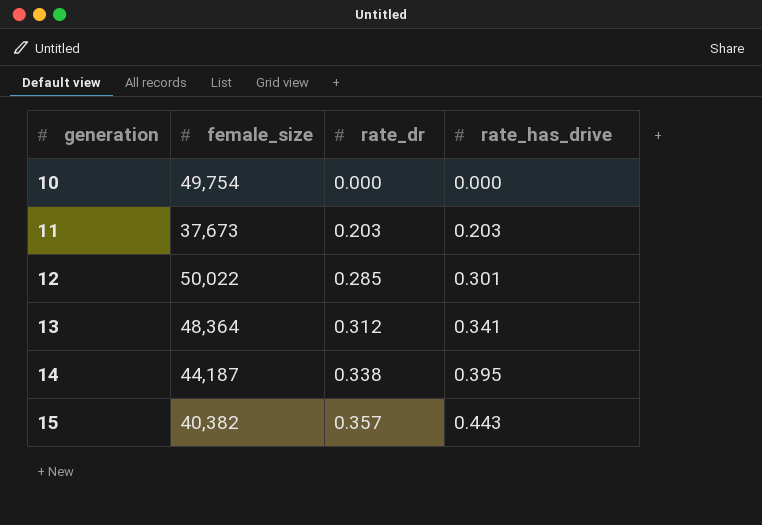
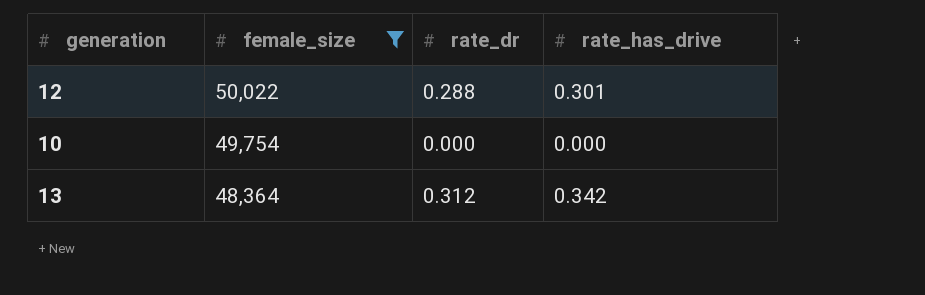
filter: none -> female_size >= 48,364
row order: generation ascending -> female_size descending
12 | rate_dr: 0.285 -> 0.288
13 | rate_has_drive: 0.341 -> 0.342

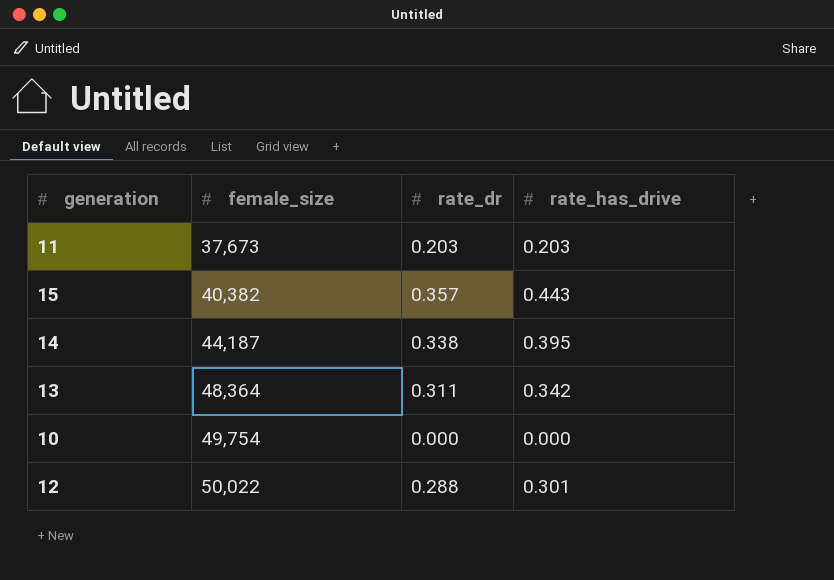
filter: female_size >= 48,364 -> none
row order: female_size descending -> female_size ascending
13 | rate_dr: 0.312 -> 0.311

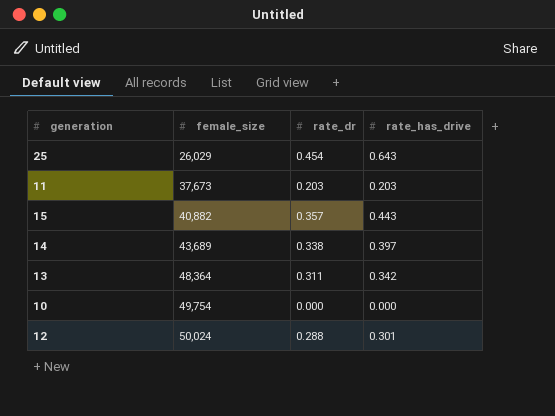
row 25: none -> 26,029 | 0.454 | 0.643
15 | female_size: 40,382 -> 40,882
14 | female_size: 44,187 -> 43,689
14 | rate_has_drive: 0.395 -> 0.397
12 | female_size: 50,022 -> 50,024

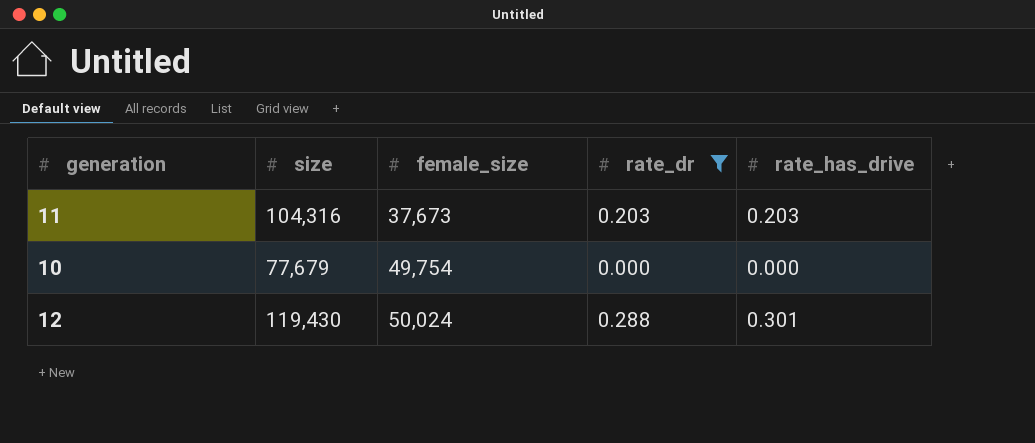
filter: none -> rate_dr <= 0.288
column size | position: none -> 2

